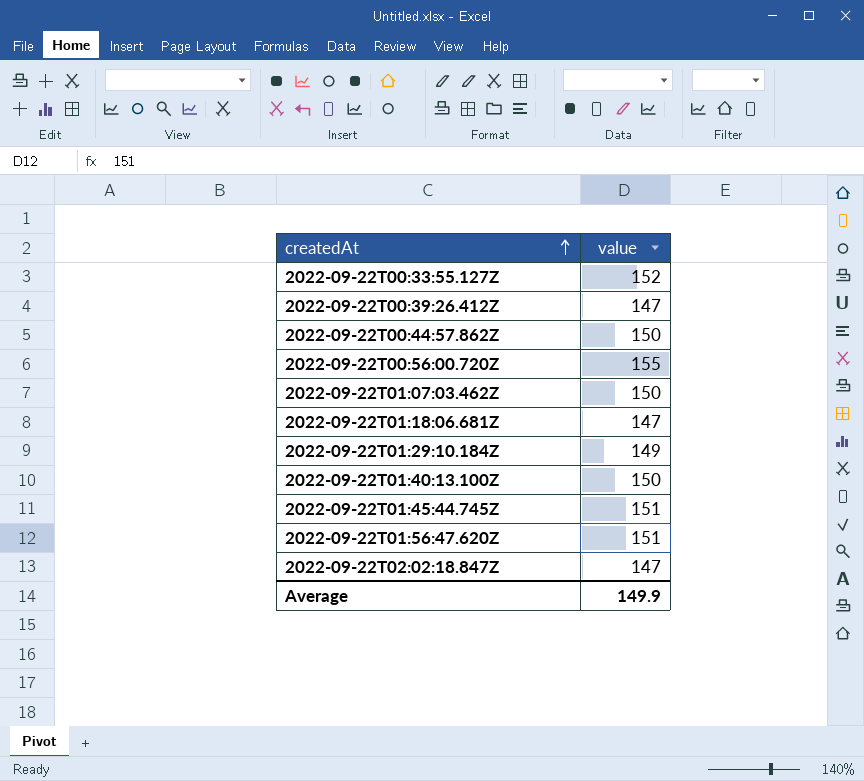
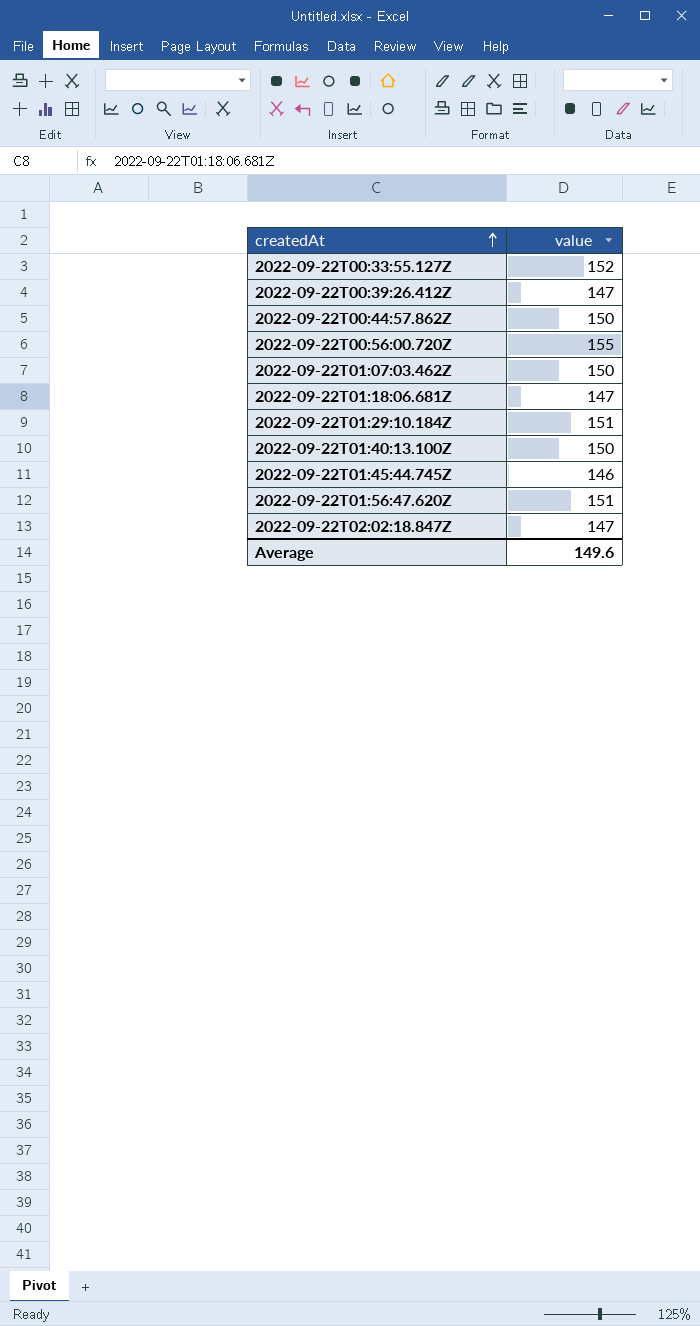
2022-09-22T01:29:10.184Z | value: 149 -> 151
2022-09-22T01:45:44.745Z | value: 151 -> 146
Average | value: 149.9 -> 149.6

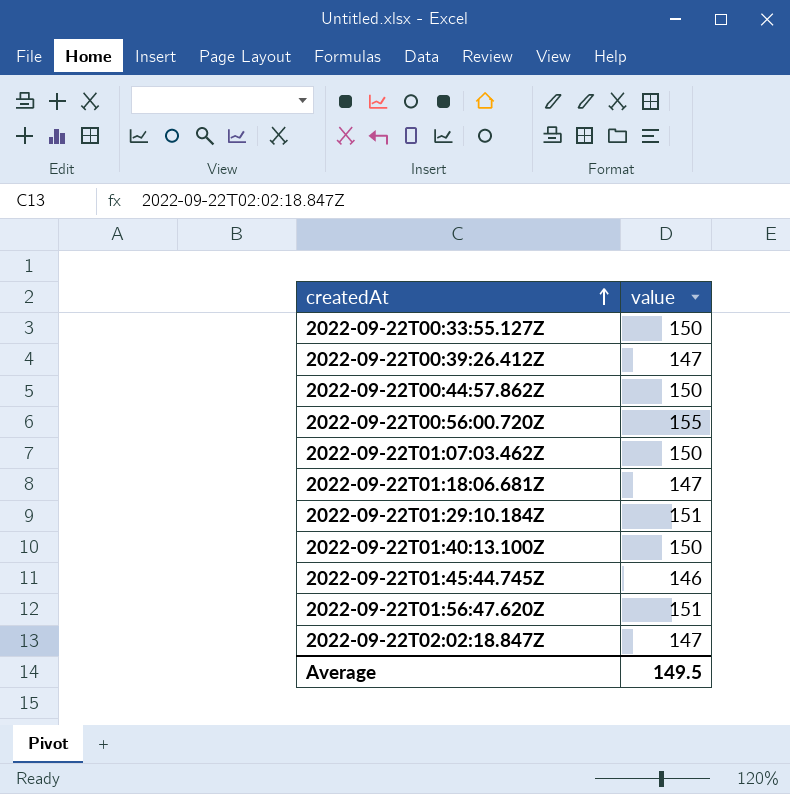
2022-09-22T00:33:55.127Z | value: 152 -> 150
Average | value: 149.6 -> 149.5

